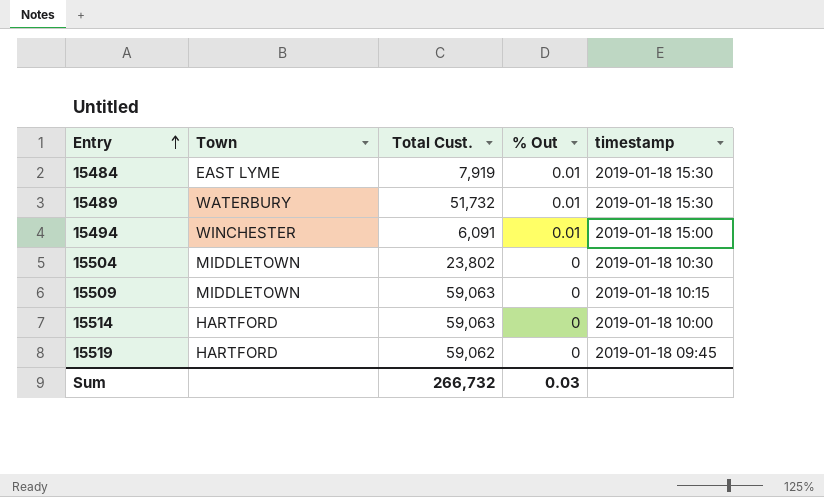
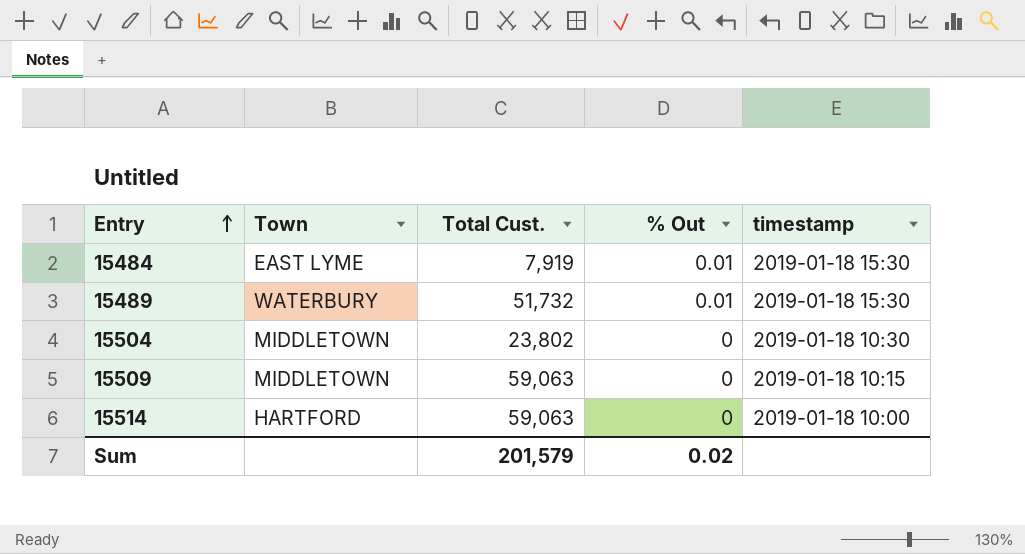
row 15494: WINCHESTER | 6,091 | 0.01 | 2019-01-18 15:00 -> none
row 15519: HARTFORD | 59,062 | 0 | 2019-01-18 09:45 -> none
Sum | Total Cust.: 266,732 -> 201,579
Sum | % Out: 0.03 -> 0.02

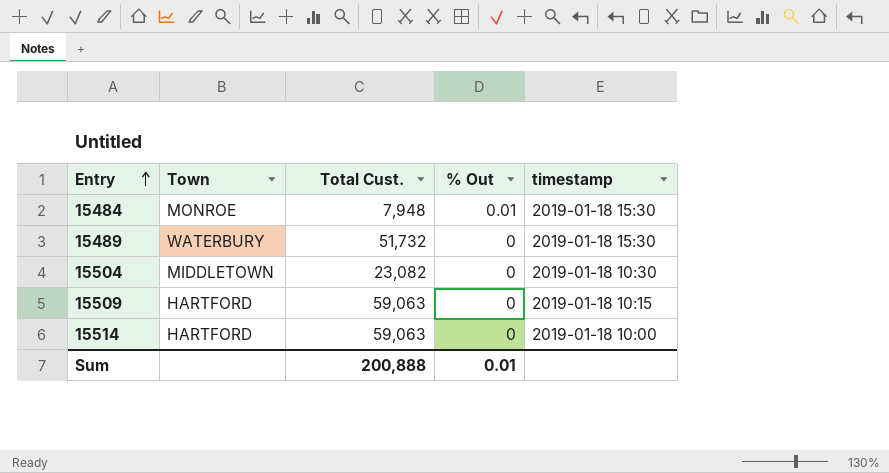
15484 | Town: EAST LYME -> MONROE
15484 | Total Cust.: 7,919 -> 7,948
15489 | % Out: 0.01 -> 0
15504 | Total Cust.: 23,802 -> 23,082
15509 | Town: MIDDLETOWN -> HARTFORD
Sum | Total Cust.: 201,579 -> 200,888
Sum | % Out: 0.02 -> 0.01

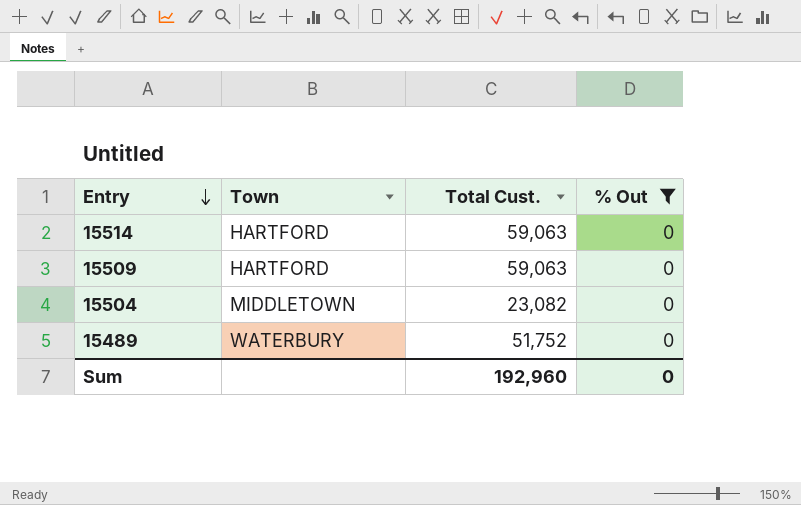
filter: none -> % Out = 0
row order: Entry ascending -> Entry descending
column timestamp | position: 5 -> none
15489 | Total Cust.: 51,732 -> 51,752
Sum | Total Cust.: 200,888 -> 192,960
Sum | % Out: 0.01 -> 0

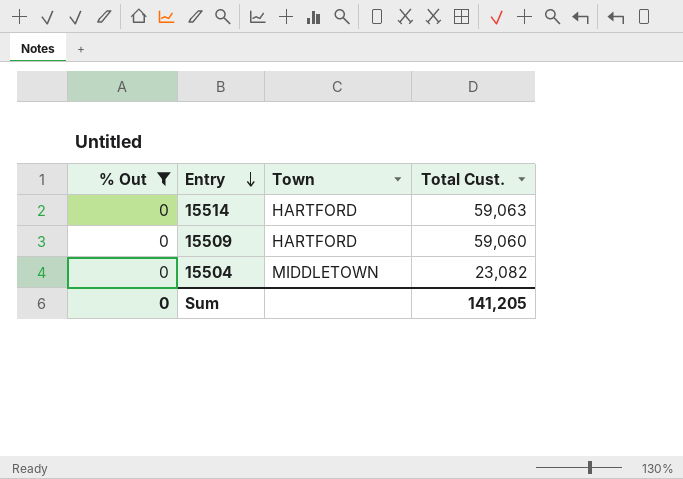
column % Out | position: 4 -> 1
row 15489: WATERBURY | 51,752 | 0 -> none
15509 | Total Cust.: 59,063 -> 59,060
Sum | Total Cust.: 192,960 -> 141,205

